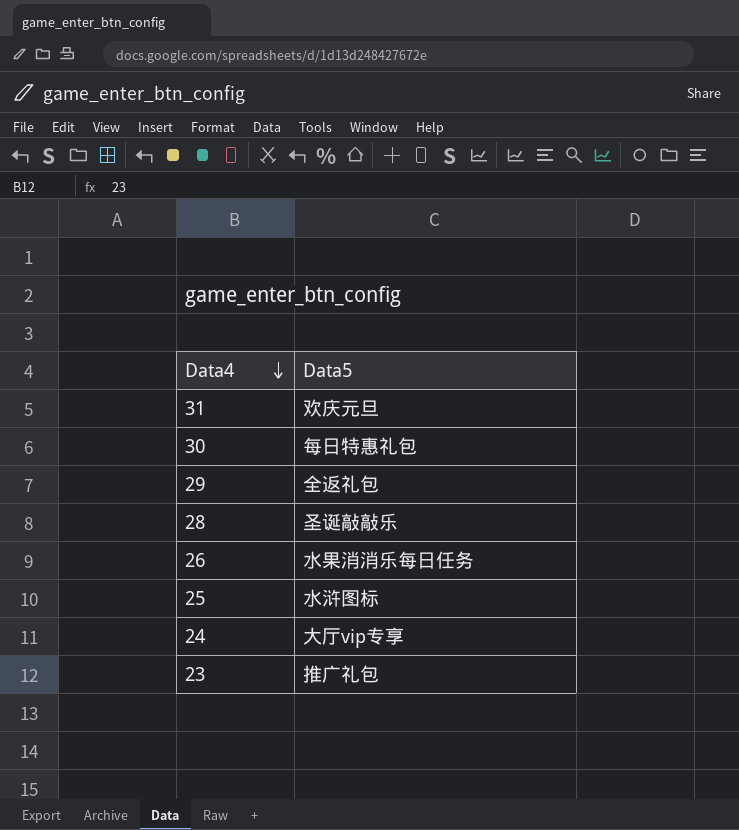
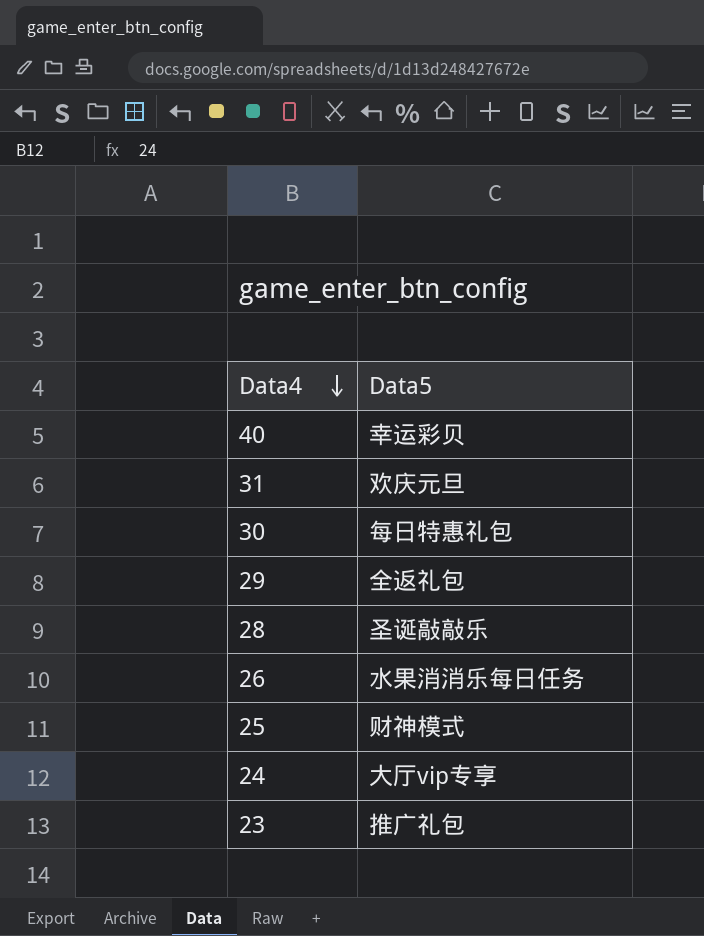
row 40: none -> 幸运彩贝
25 | Data5: 水浒图标 -> 财神模式

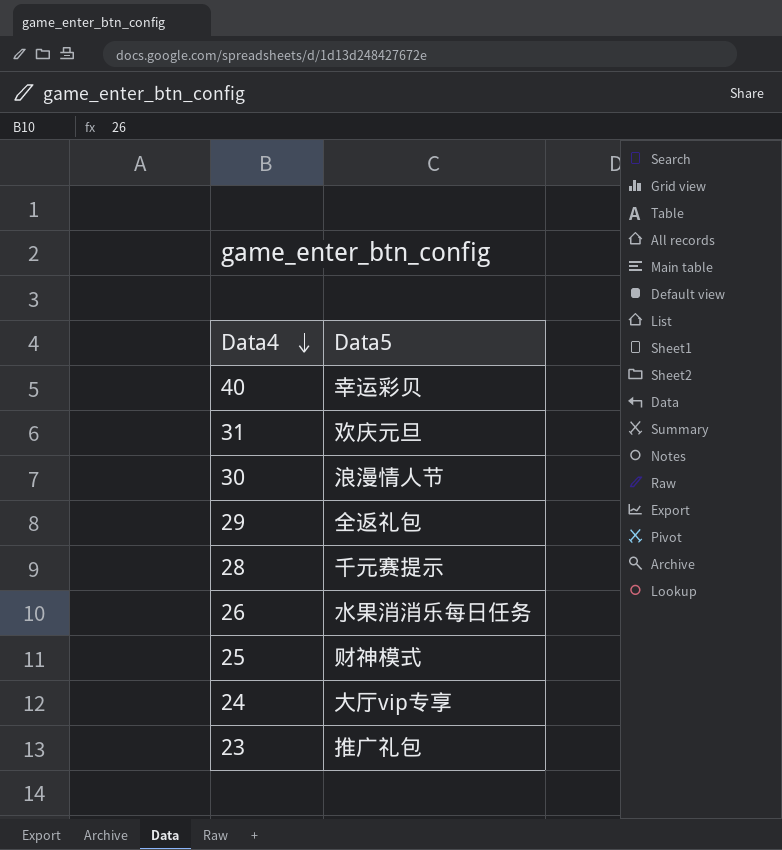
30 | Data5: 每日特惠礼包 -> 浪漫情人节
28 | Data5: 圣诞敲敲乐 -> 千元赛提示

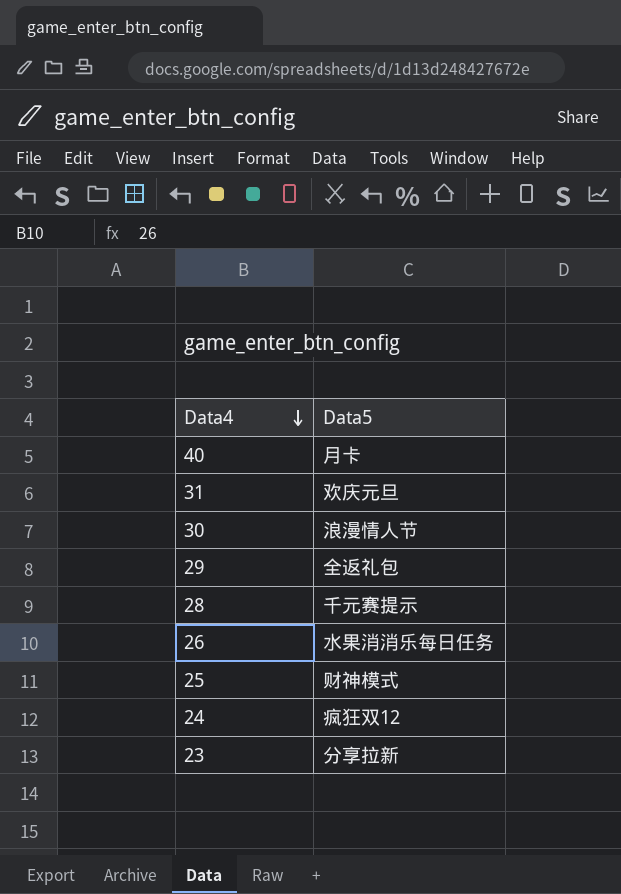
40 | Data5: 幸运彩贝 -> 月卡
24 | Data5: 大厅vip专享 -> 疯狂双12
23 | Data5: 推广礼包 -> 分享拉新

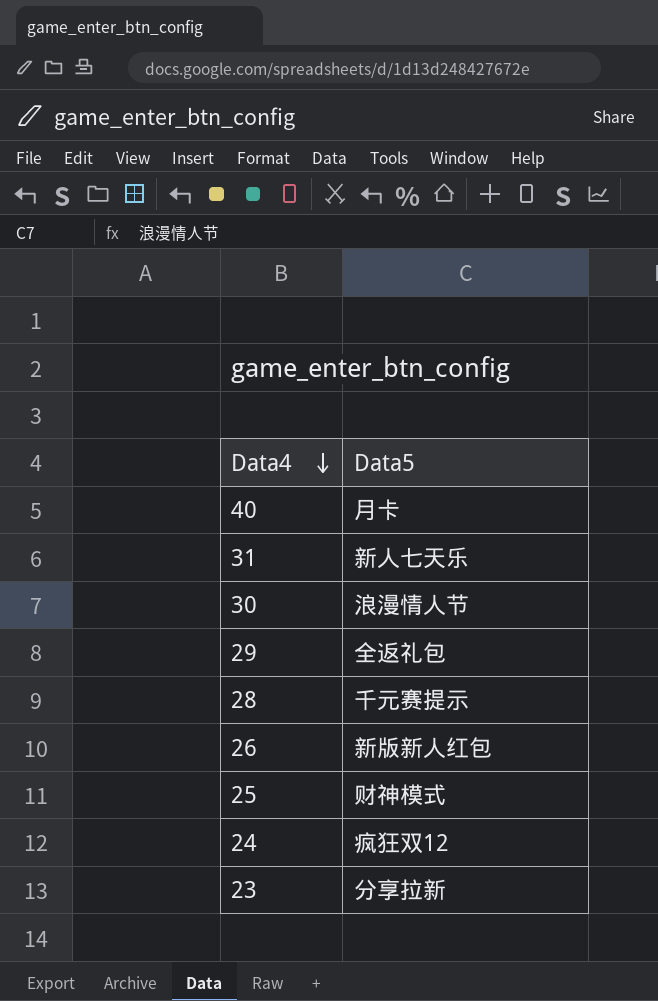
31 | Data5: 欢庆元旦 -> 新人七天乐
26 | Data5: 水果消消乐每日任务 -> 新版新人红包

